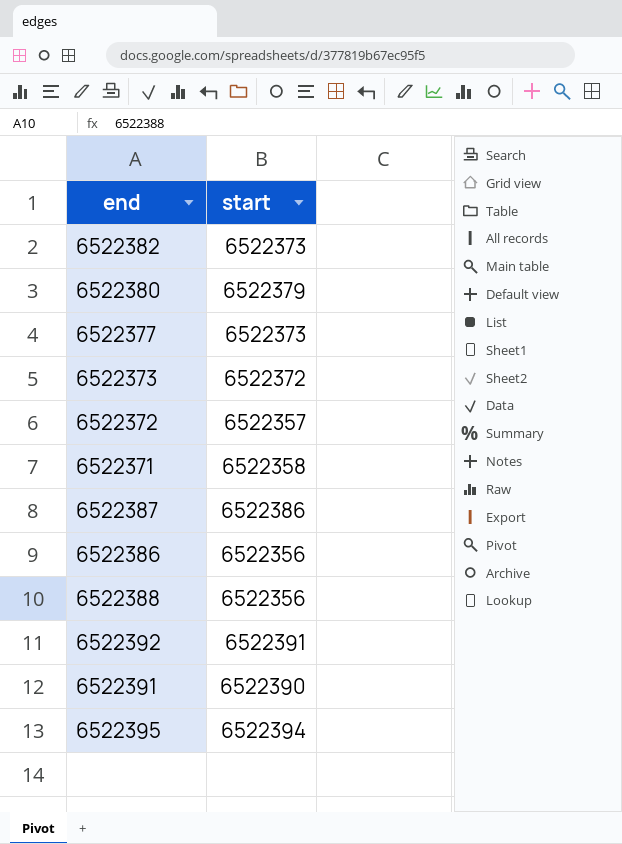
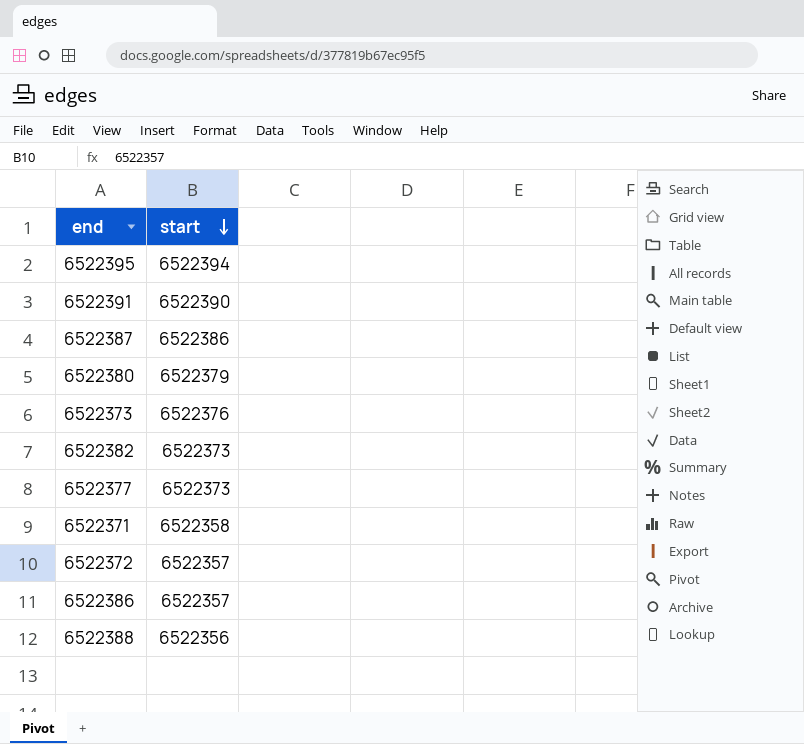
row order: none -> start descending
row 6522392: 6522391 -> none
6522373 | start: 6522372 -> 6522376
6522386 | start: 6522356 -> 6522357

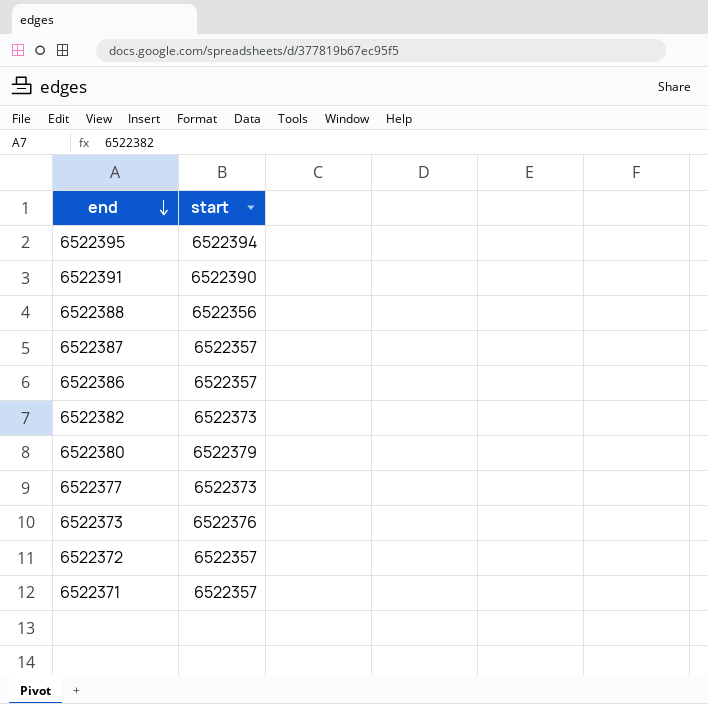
row order: start descending -> end descending
6522387 | start: 6522386 -> 6522357
6522371 | start: 6522358 -> 6522357

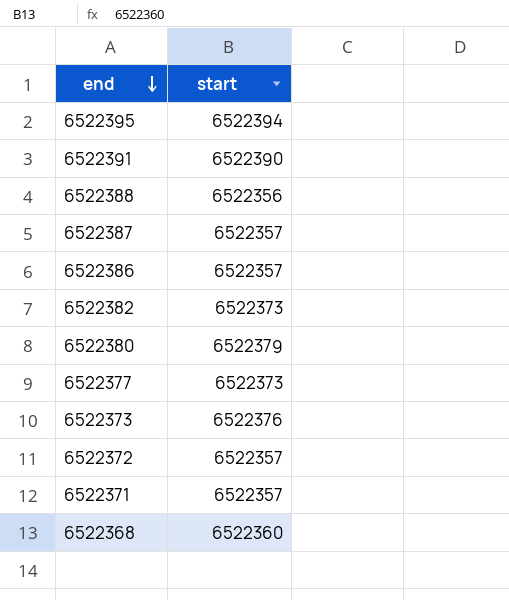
row 6522368: none -> 6522360

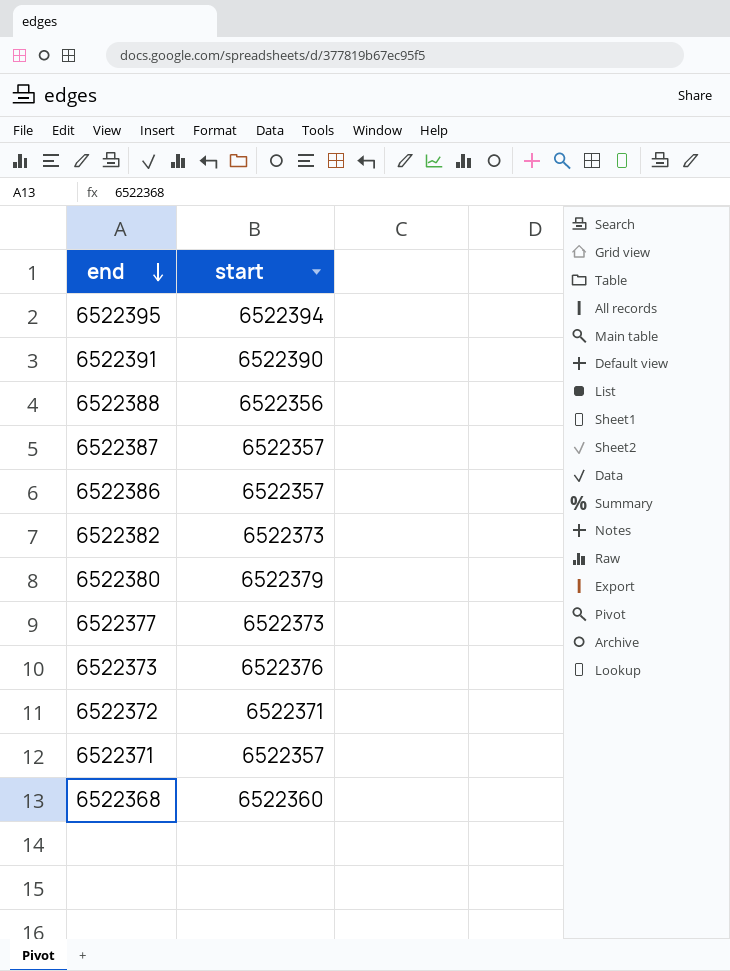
6522372 | start: 6522357 -> 6522371

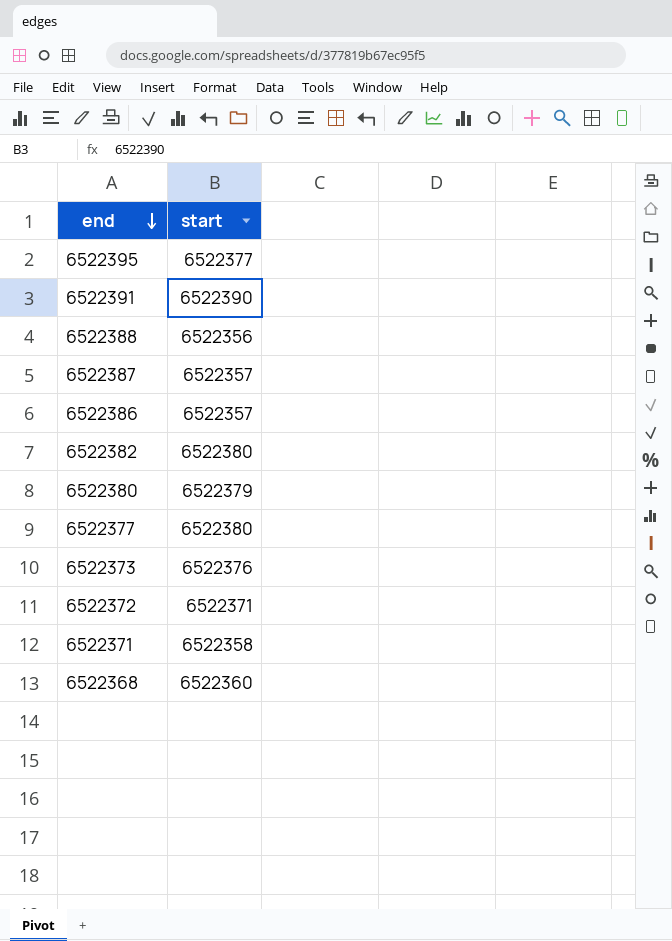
6522395 | start: 6522394 -> 6522377
6522382 | start: 6522373 -> 6522380
6522377 | start: 6522373 -> 6522380
6522371 | start: 6522357 -> 6522358

